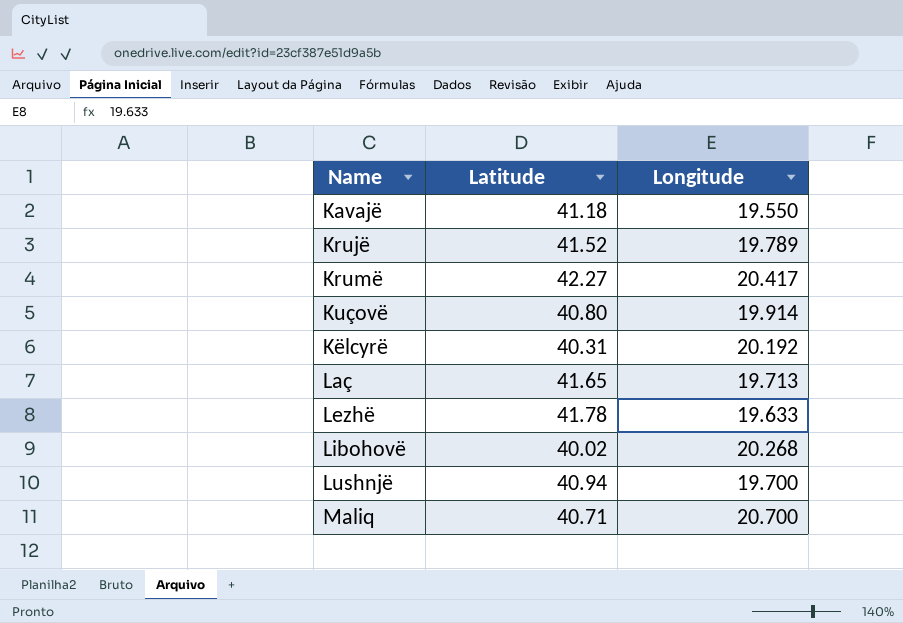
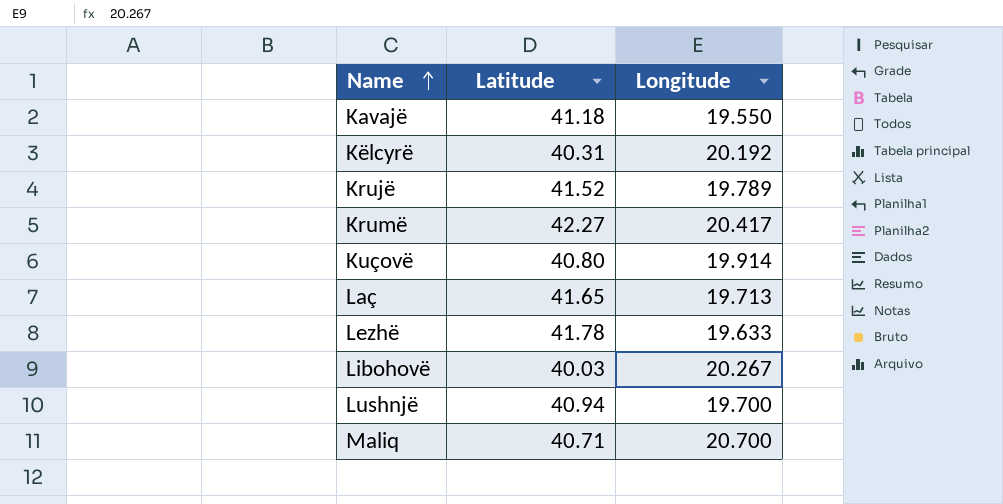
row order: none -> Name ascending
Libohovë | Latitude: 40.02 -> 40.03
Libohovë | Longitude: 20.268 -> 20.267

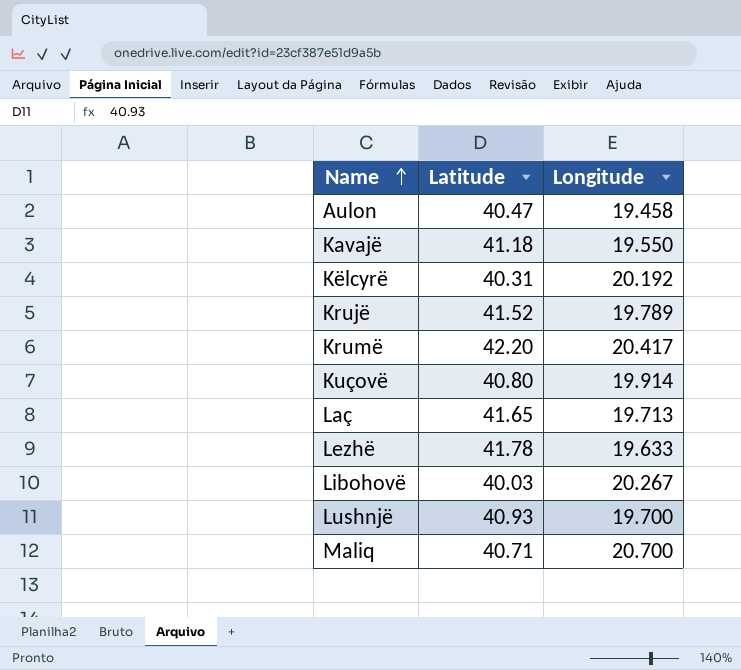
row Aulon: none -> 40.47 | 19.458
Krumë | Latitude: 42.27 -> 42.20
Lushnjë | Latitude: 40.94 -> 40.93

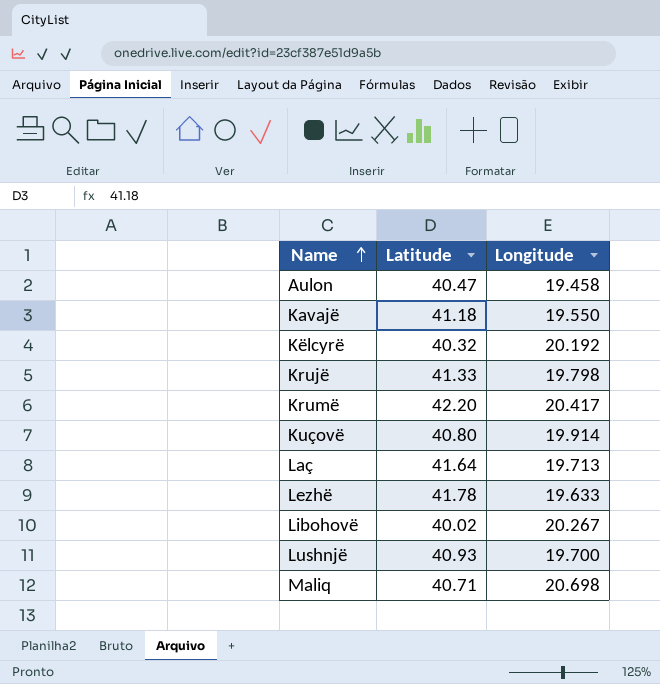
Këlcyrë | Latitude: 40.31 -> 40.32
Krujë | Latitude: 41.52 -> 41.33
Krujë | Longitude: 19.789 -> 19.798
Laç | Latitude: 41.65 -> 41.64
Libohovë | Latitude: 40.03 -> 40.02
Maliq | Longitude: 20.700 -> 20.698

